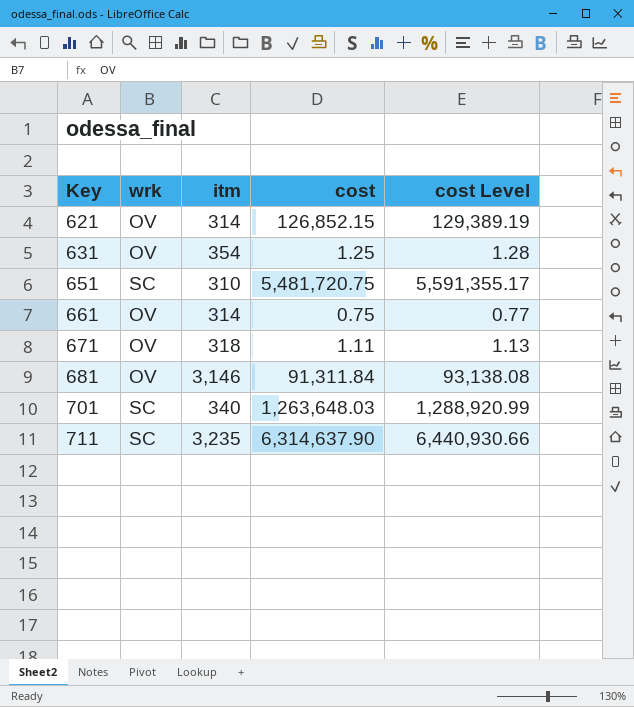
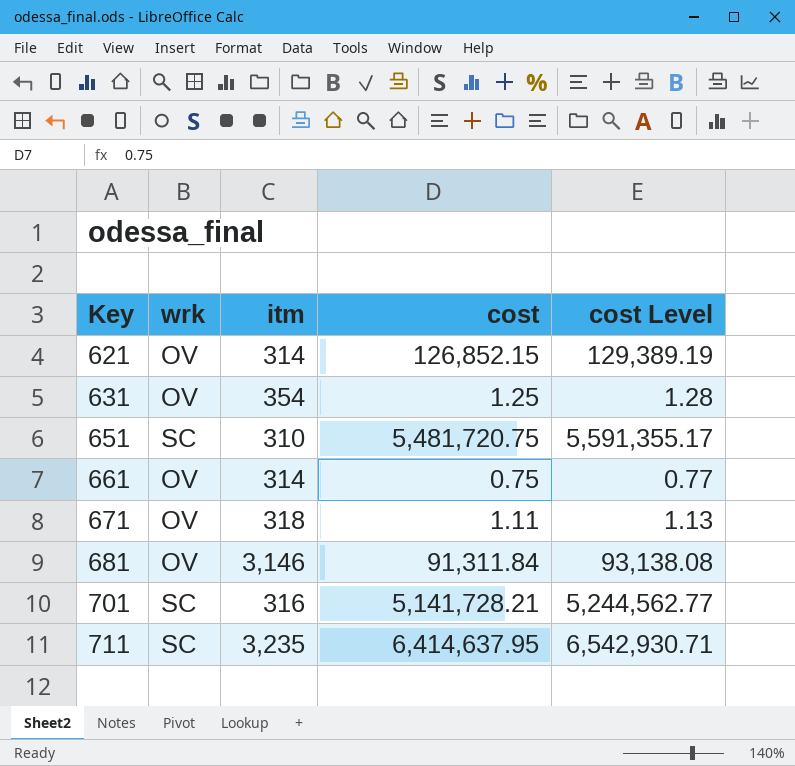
701 | itm: 340 -> 316
701 | cost: 1,263,648.03 -> 5,141,728.21
701 | cost Level: 1,288,920.99 -> 5,244,562.77
711 | cost: 6,314,637.90 -> 6,414,637.95
711 | cost Level: 6,440,930.66 -> 6,542,930.71

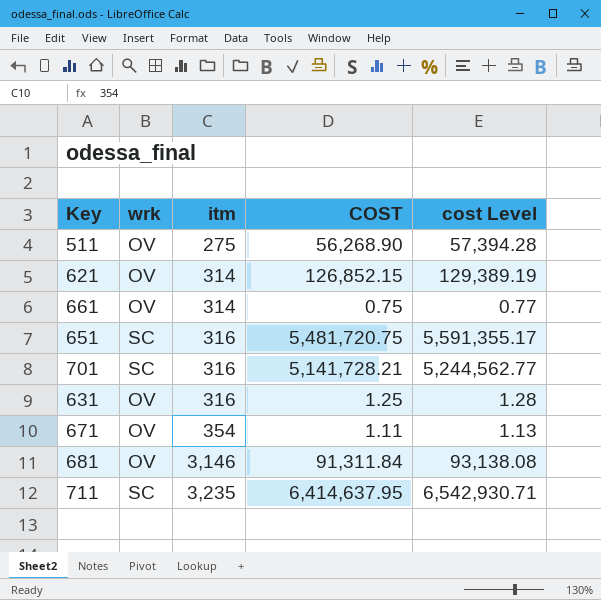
row order: Key ascending -> itm ascending
column name: cost -> COST
row 511: none -> OV | 275 | 56,268.90 | 57,394.28
651 | itm: 310 -> 316
631 | itm: 354 -> 316
671 | itm: 318 -> 354

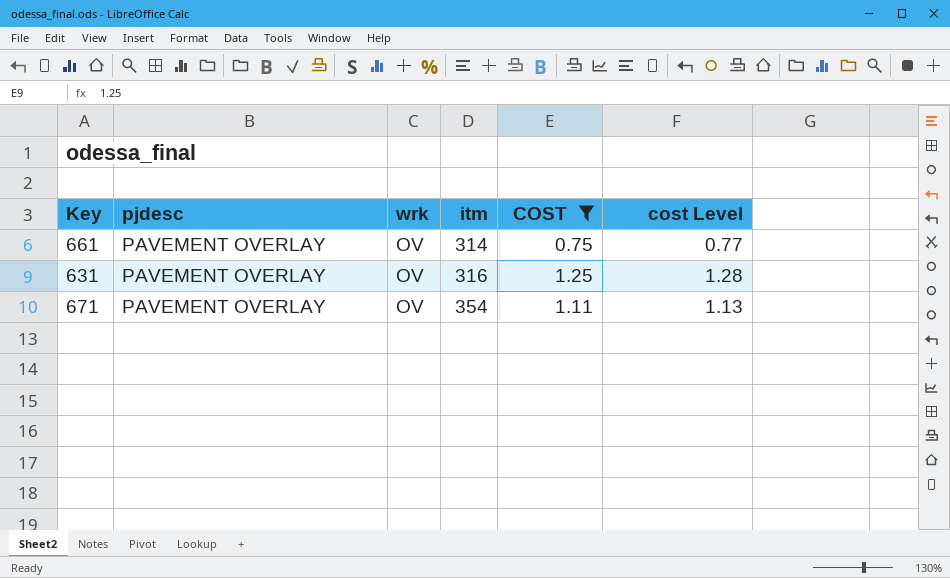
filter: none -> COST <= 1.25
column pjdesc | position: none -> 2

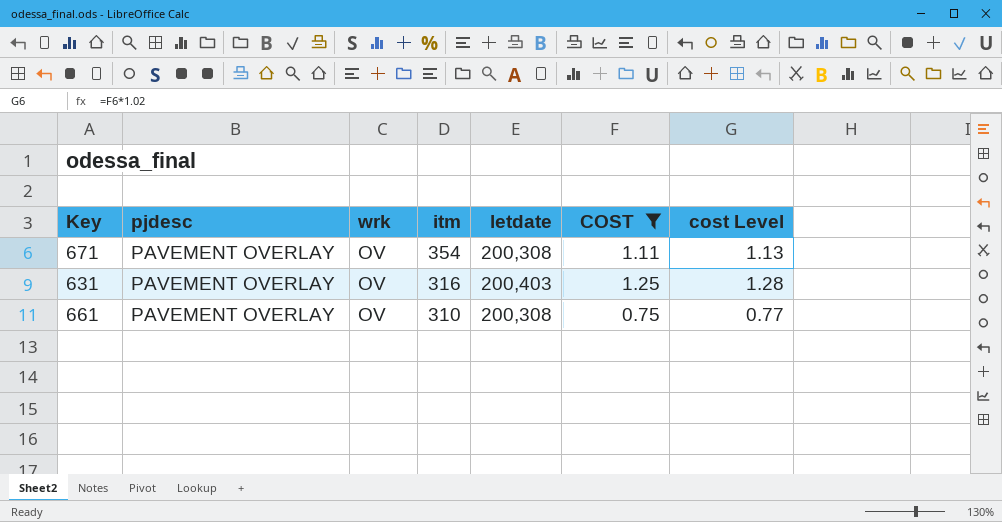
row order: itm ascending -> itm descending
column letdate | position: none -> 5
661 | itm: 314 -> 310

